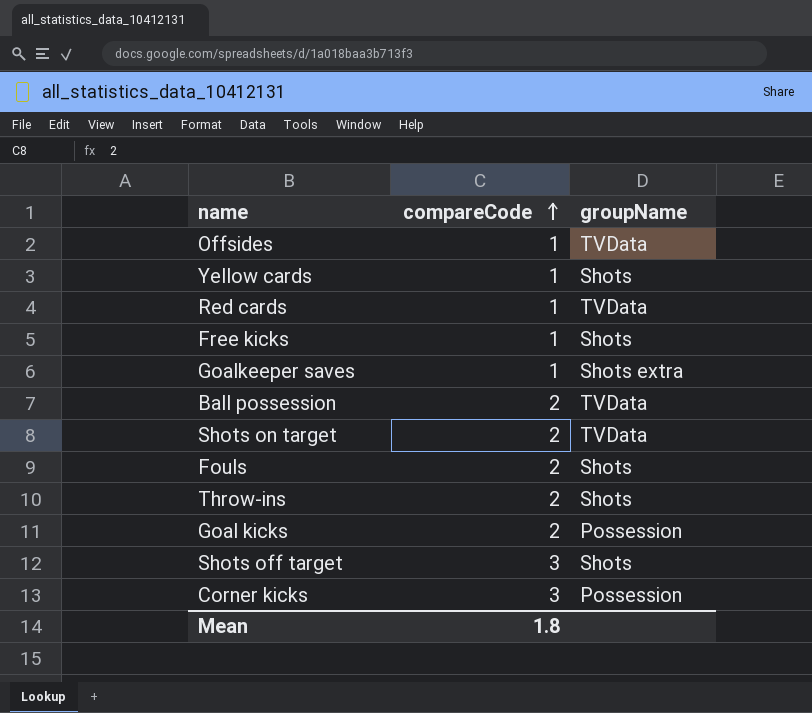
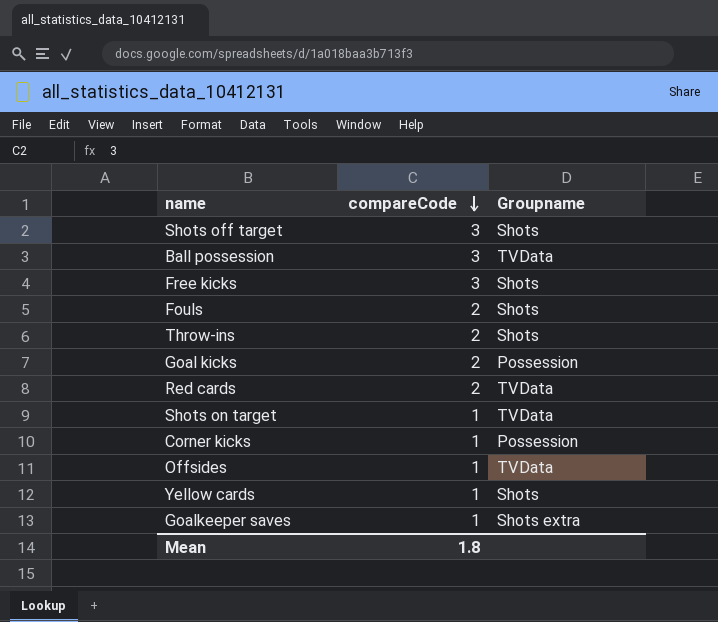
row order: compareCode ascending -> compareCode descending
column name: groupName -> Groupname
Ball possession | compareCode: 2 -> 3
Free kicks | compareCode: 1 -> 3
Red cards | compareCode: 1 -> 2
Shots on target | compareCode: 2 -> 1
Corner kicks | compareCode: 3 -> 1

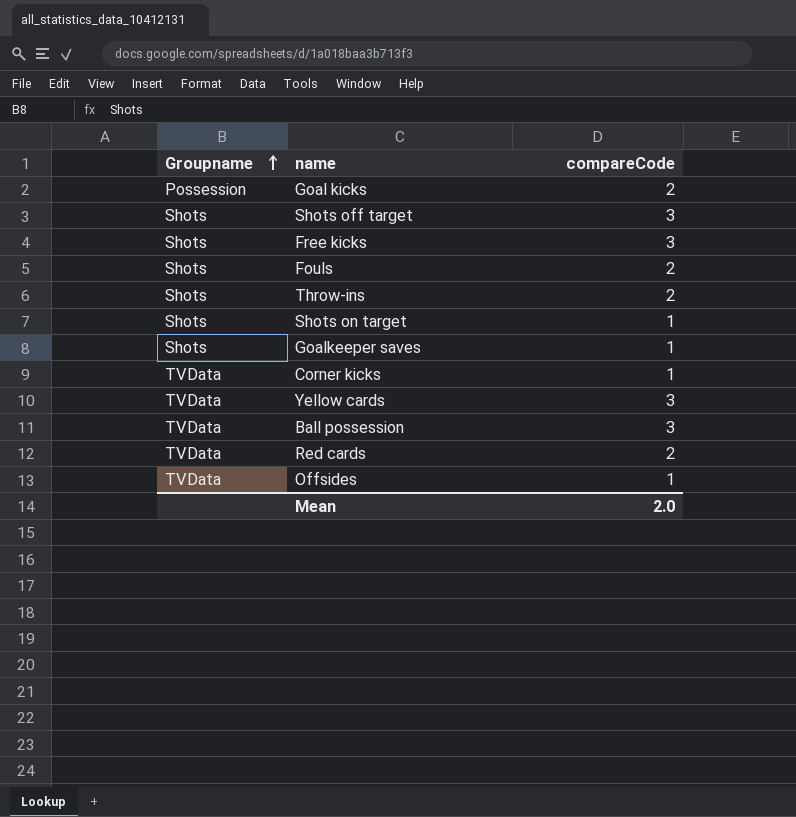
row order: compareCode descending -> Groupname ascending
column Groupname | position: 3 -> 1
Shots on target | Groupname: TVData -> Shots
Goalkeeper saves | Groupname: Shots extra -> Shots
Corner kicks | Groupname: Possession -> TVData
Yellow cards | Groupname: Shots -> TVData
Yellow cards | compareCode: 1 -> 3
Mean | compareCode: 1.8 -> 2.0

